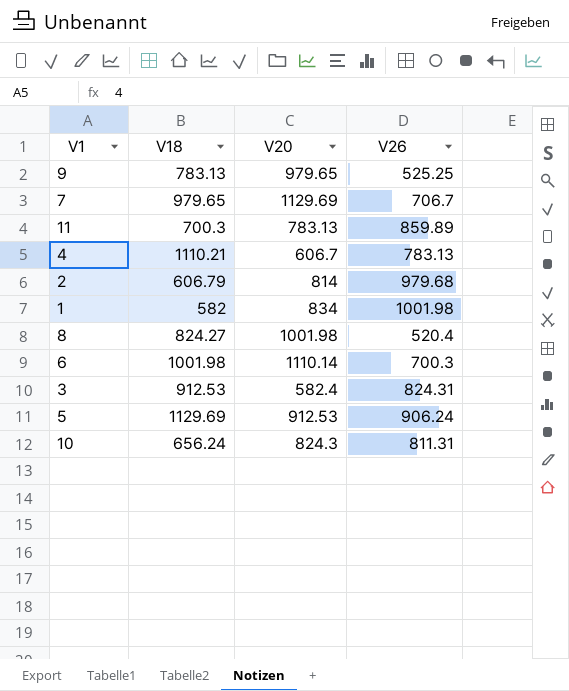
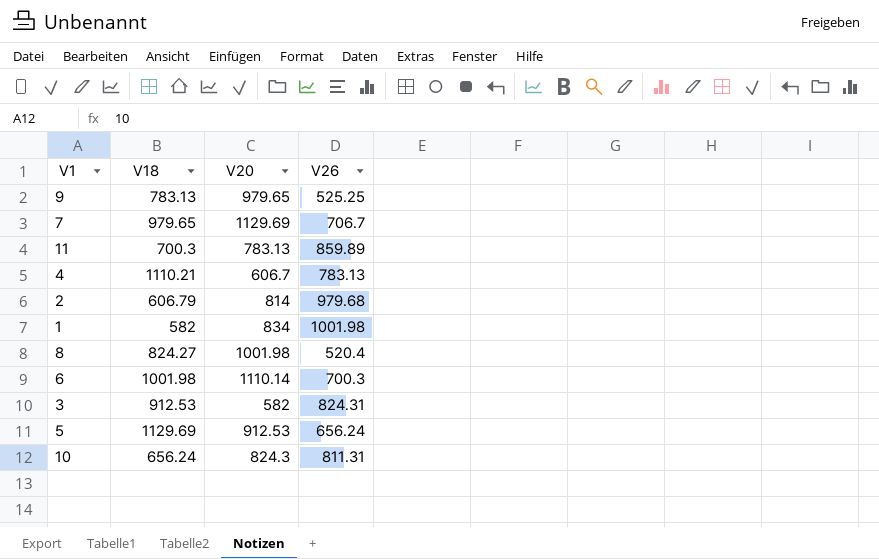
3 | V20: 582.4 -> 582
5 | V26: 906.24 -> 656.24

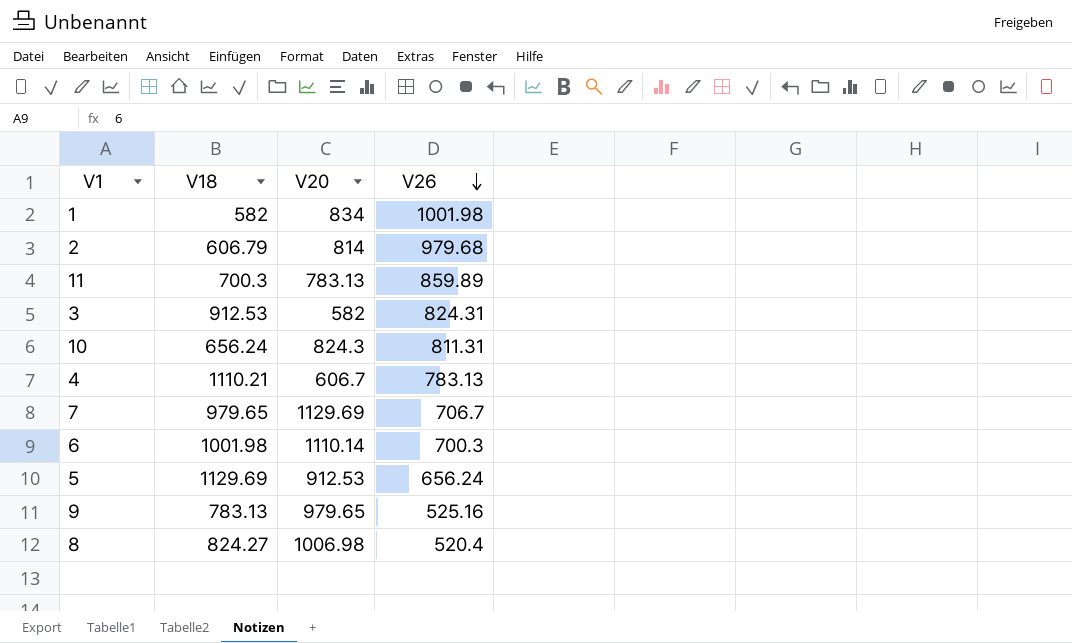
row order: none -> V26 descending
9 | V26: 525.25 -> 525.16
8 | V20: 1001.98 -> 1006.98

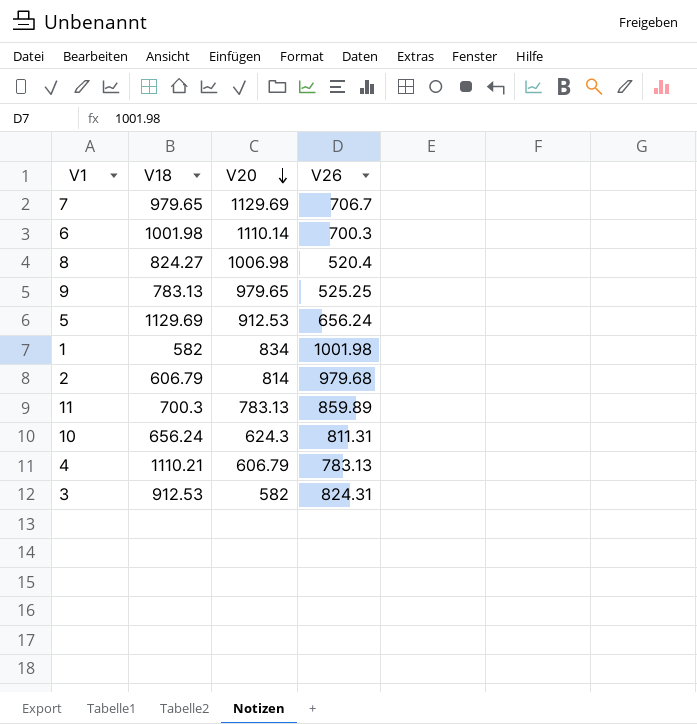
row order: V26 descending -> V20 descending
9 | V26: 525.16 -> 525.25
10 | V20: 824.3 -> 624.3
4 | V20: 606.7 -> 606.79

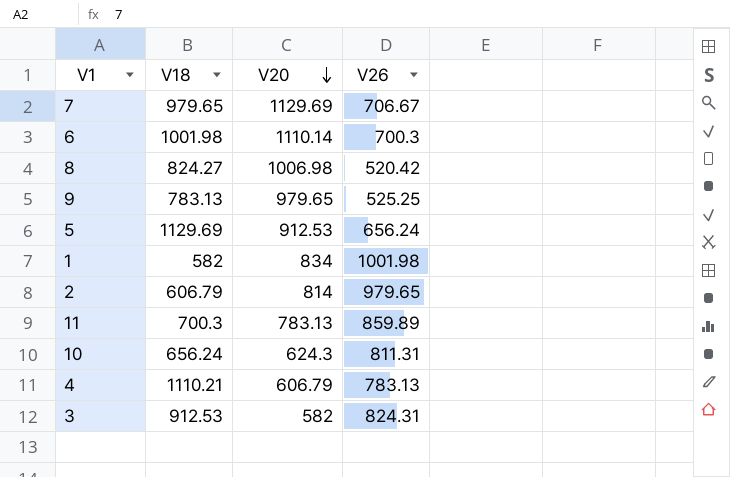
7 | V26: 706.7 -> 706.67
8 | V26: 520.4 -> 520.42
2 | V26: 979.68 -> 979.65

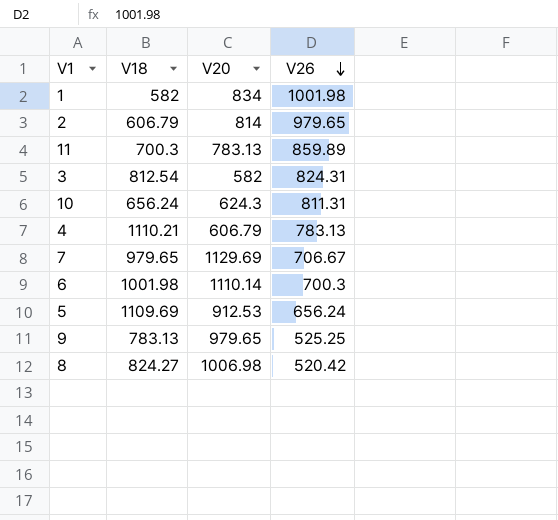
row order: V20 descending -> V26 descending
3 | V18: 912.53 -> 812.54
5 | V18: 1129.69 -> 1109.69

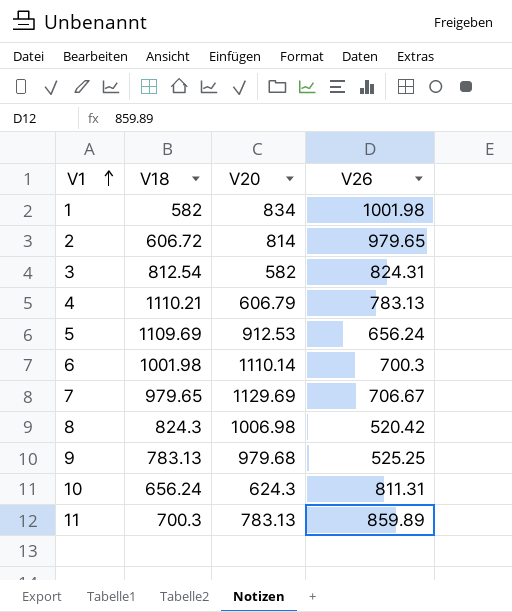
row order: V26 descending -> V1 ascending
2 | V18: 606.79 -> 606.72
8 | V18: 824.27 -> 824.3
9 | V20: 979.65 -> 979.68

